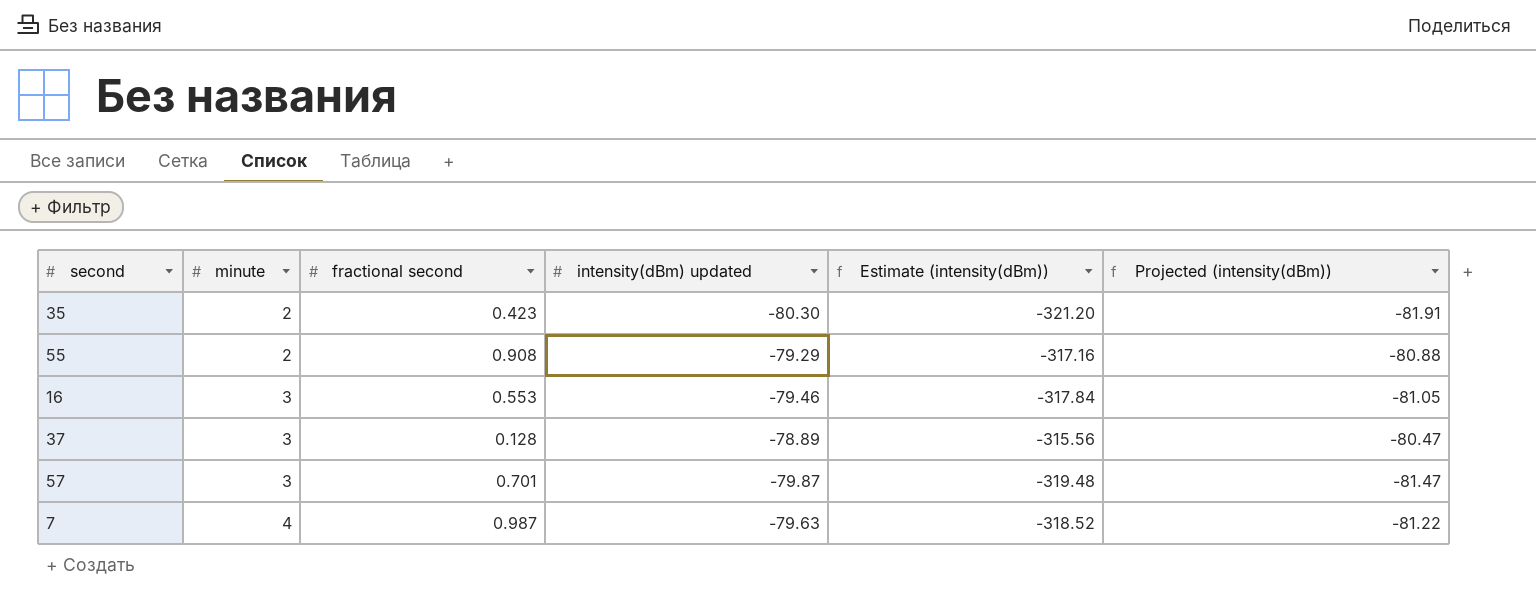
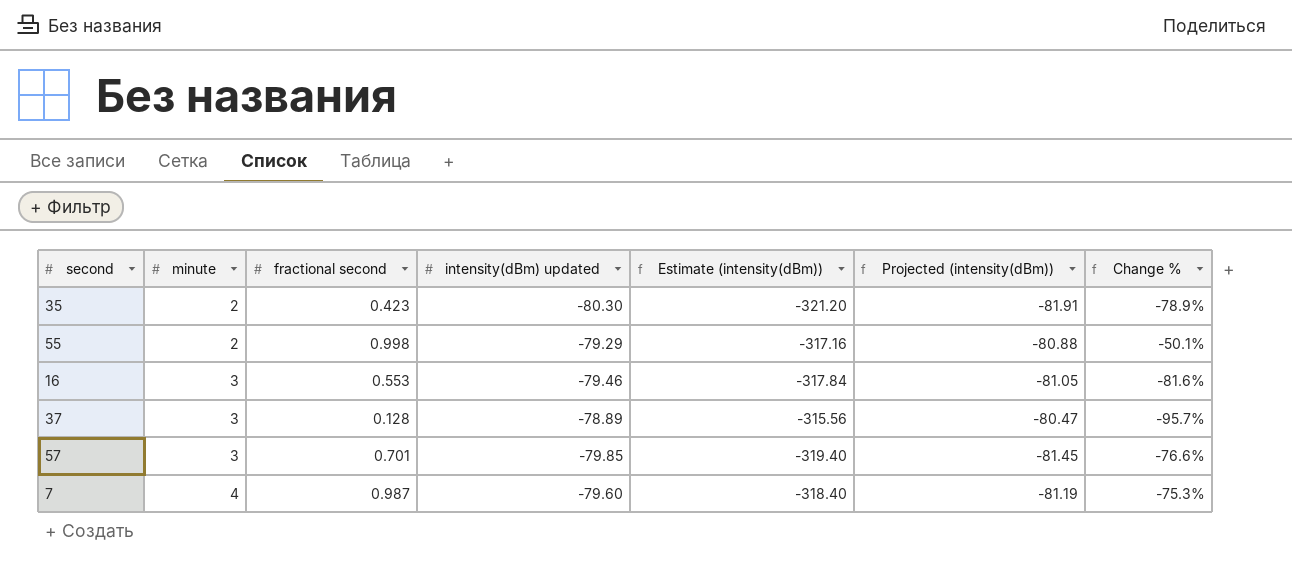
column Change % | formula: none -> ([fractional second] - [minute]) / [minute]
55 | fractional second: 0.908 -> 0.998
57 | intensity(dBm) updated: -79.87 -> -79.85
57 | Estimate (intensity(dBm)): -319.48 -> -319.40
57 | Projected (intensity(dBm)): -81.47 -> -81.45
7 | intensity(dBm) updated: -79.63 -> -79.60
7 | Estimate (intensity(dBm)): -318.52 -> -318.40
7 | Projected (intensity(dBm)): -81.22 -> -81.19

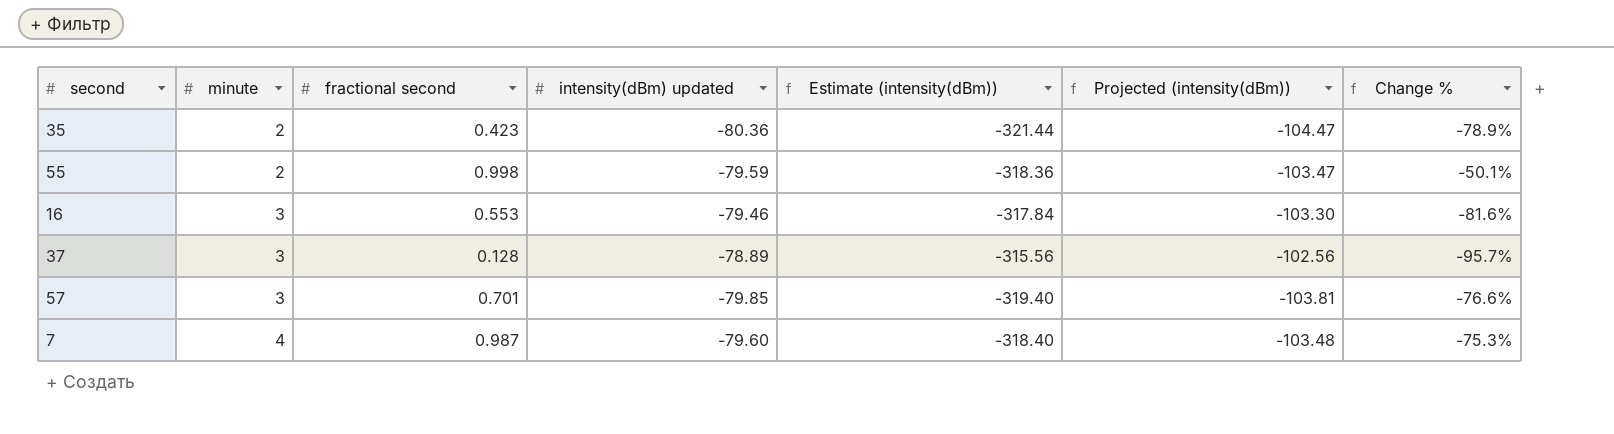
column Projected (intensity(dBm)) | formula: [intensity(dBm) updated] * 1.02 -> [intensity(dBm) updated] * 1.3
35 | intensity(dBm) updated: -80.30 -> -80.36
35 | Estimate (intensity(dBm)): -321.20 -> -321.44
55 | intensity(dBm) updated: -79.29 -> -79.59
55 | Estimate (intensity(dBm)): -317.16 -> -318.36

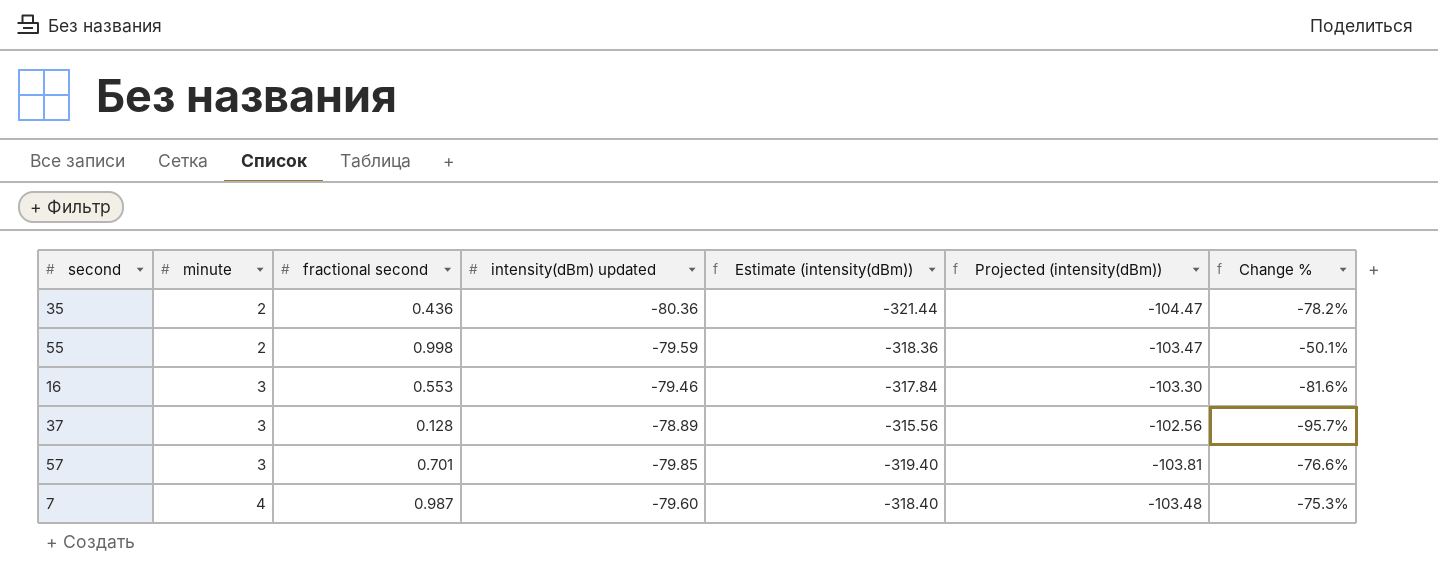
35 | fractional second: 0.423 -> 0.436
35 | Change %: -78.9% -> -78.2%

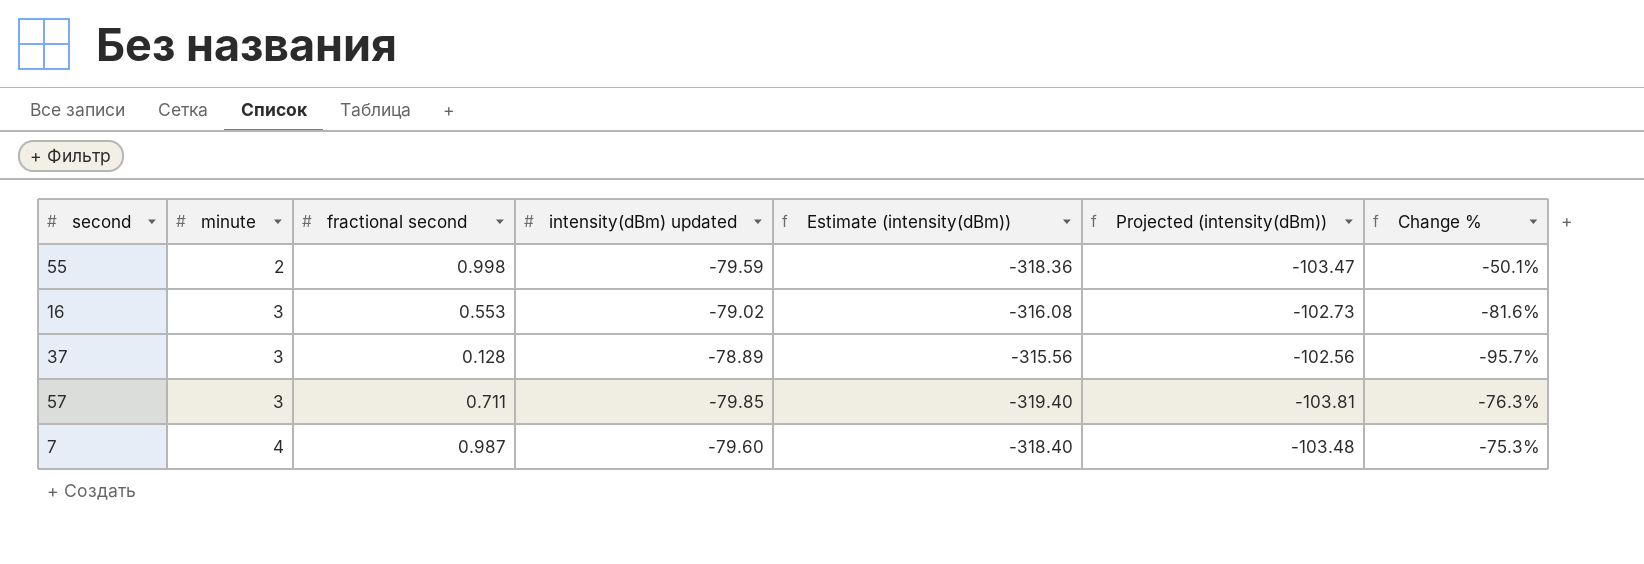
row 35: 2 | 0.436 | -80.36 | -321.44 | -104.47 | -78.2% -> none
16 | intensity(dBm) updated: -79.46 -> -79.02
16 | Estimate (intensity(dBm)): -317.84 -> -316.08
16 | Projected (intensity(dBm)): -103.30 -> -102.73
57 | fractional second: 0.701 -> 0.711
57 | Change %: -76.6% -> -76.3%

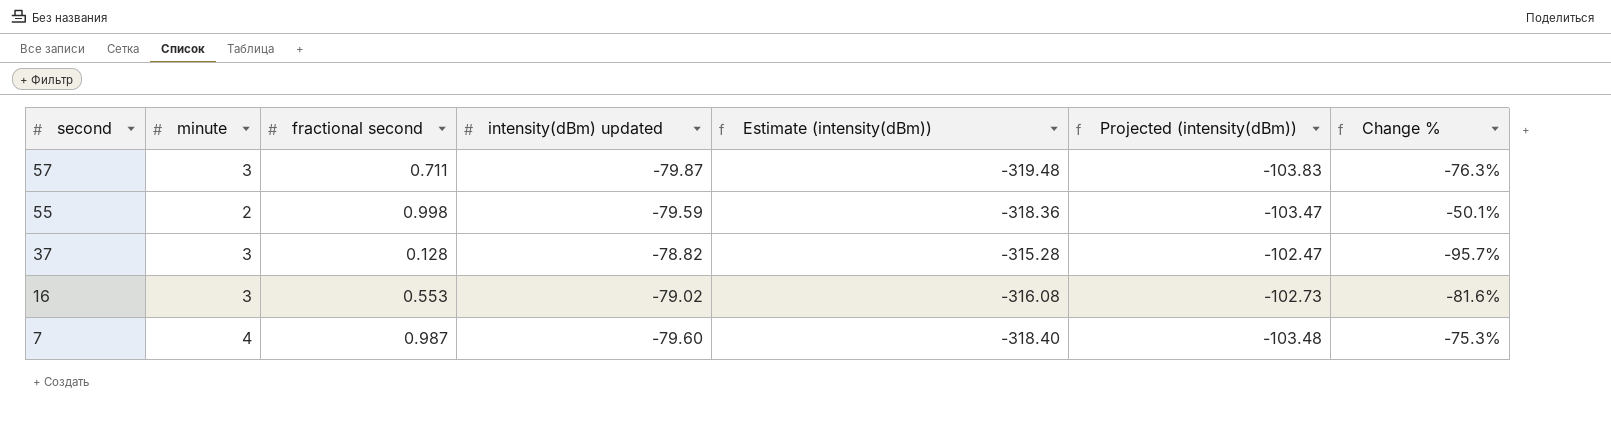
row order: minute ascending -> second descending
57 | intensity(dBm) updated: -79.85 -> -79.87
57 | Estimate (intensity(dBm)): -319.40 -> -319.48
57 | Projected (intensity(dBm)): -103.81 -> -103.83
37 | intensity(dBm) updated: -78.89 -> -78.82
37 | Estimate (intensity(dBm)): -315.56 -> -315.28
37 | Projected (intensity(dBm)): -102.56 -> -102.47

